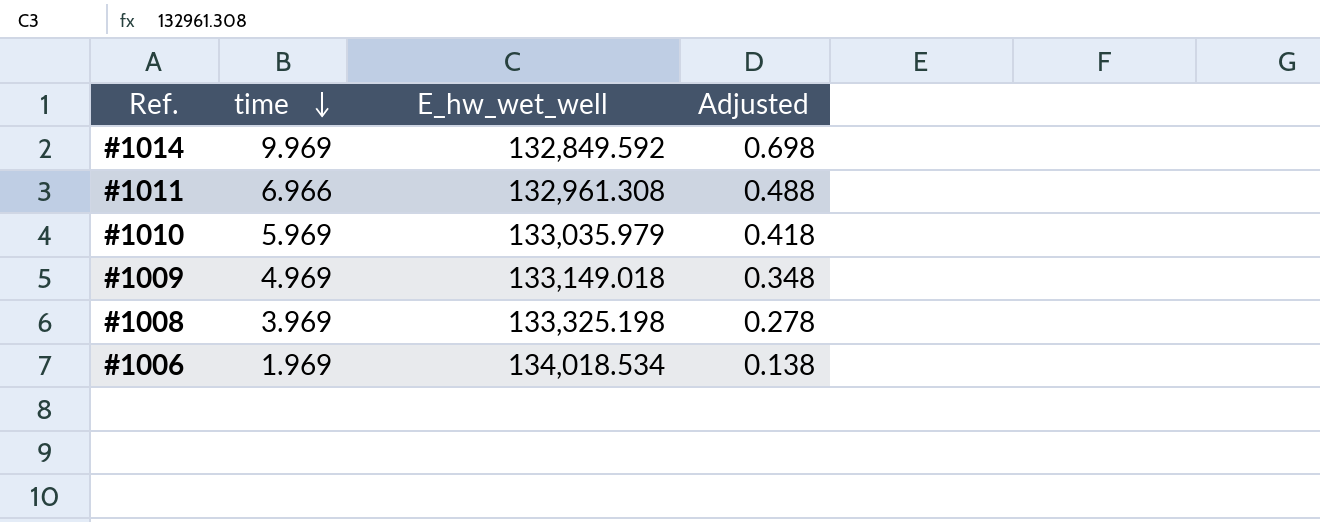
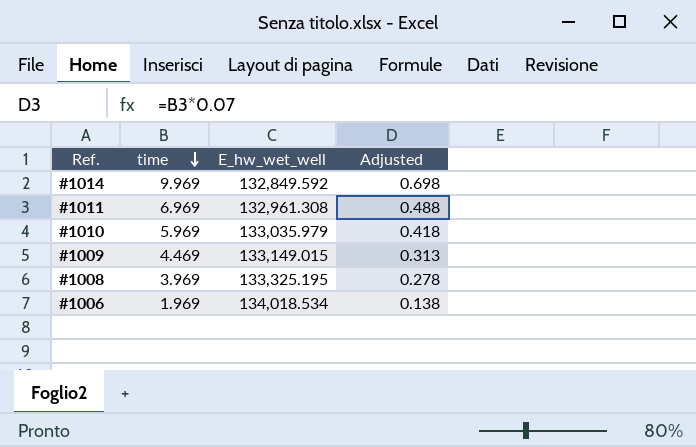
#1011 | time: 6.966 -> 6.969
#1009 | time: 4.969 -> 4.469
#1009 | E_hw_wet_well: 133,149.018 -> 133,149.015
#1009 | Adjusted: 0.348 -> 0.313
#1008 | E_hw_wet_well: 133,325.198 -> 133,325.195

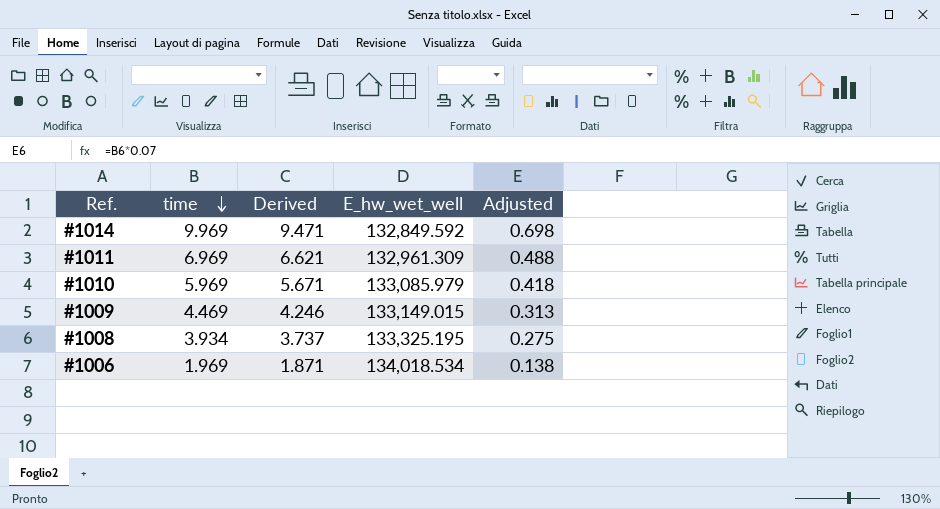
column Derived | formula: none -> [time] * 0.95
#1011 | E_hw_wet_well: 132,961.308 -> 132,961.309
#1010 | E_hw_wet_well: 133,035.979 -> 133,085.979
#1008 | time: 3.969 -> 3.934
#1008 | Adjusted: 0.278 -> 0.275

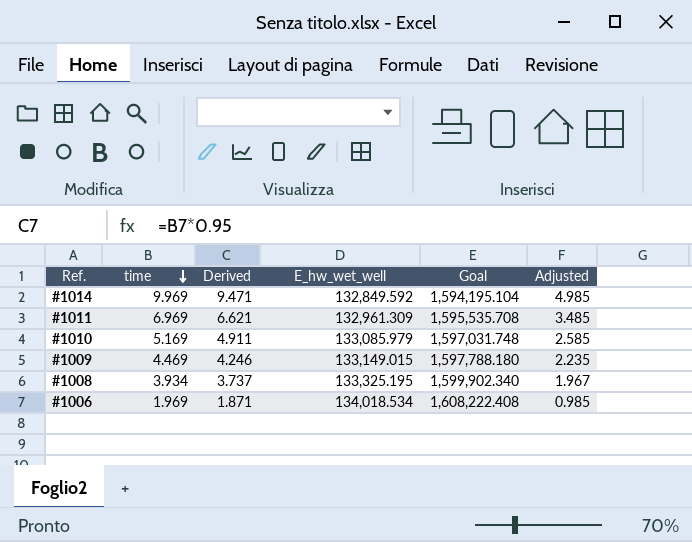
column Goal | formula: none -> [E_hw_wet_well] * 12
column Adjusted | formula: [time] * 0.07 -> [time] * 0.5
#1010 | time: 5.969 -> 5.169
#1010 | Derived: 5.671 -> 4.911

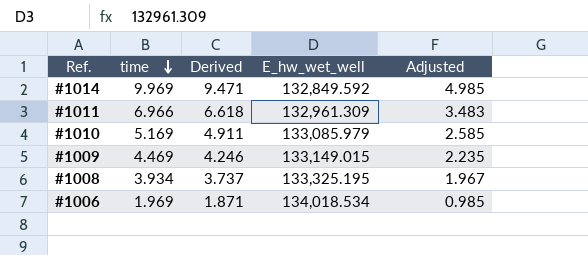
column Goal | formula: [E_hw_wet_well] * 12 -> none
#1011 | time: 6.969 -> 6.966
#1011 | Derived: 6.621 -> 6.618
#1011 | Adjusted: 3.485 -> 3.483

